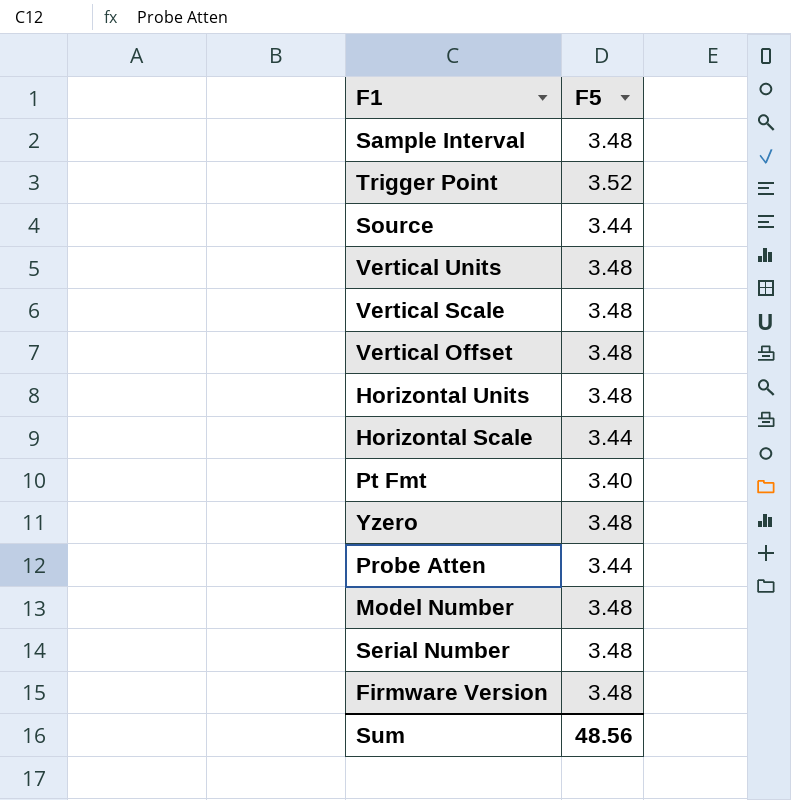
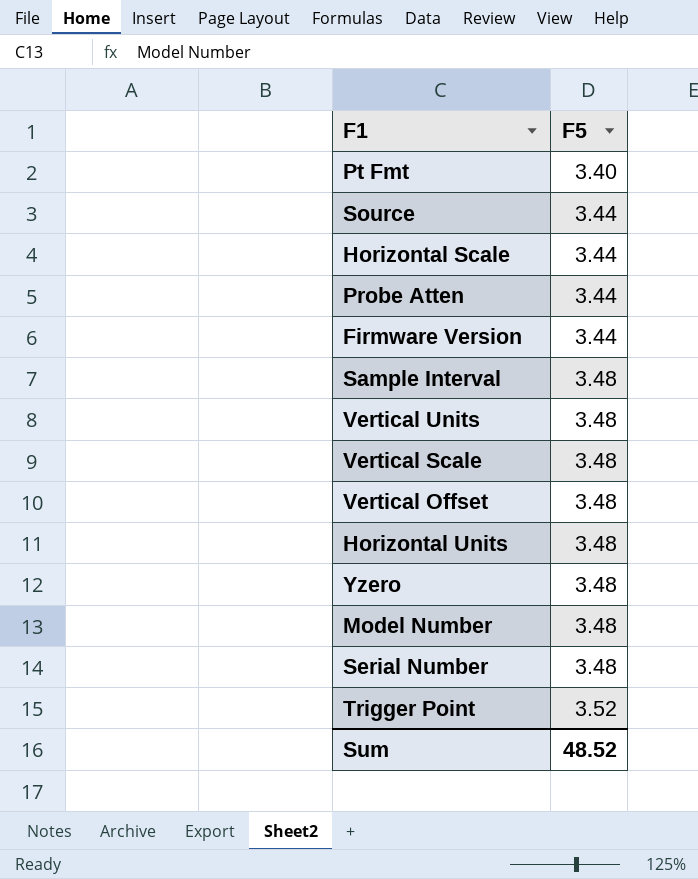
row order: none -> F5 ascending
Firmware Version | F5: 3.48 -> 3.44
Sum | F5: 48.56 -> 48.52

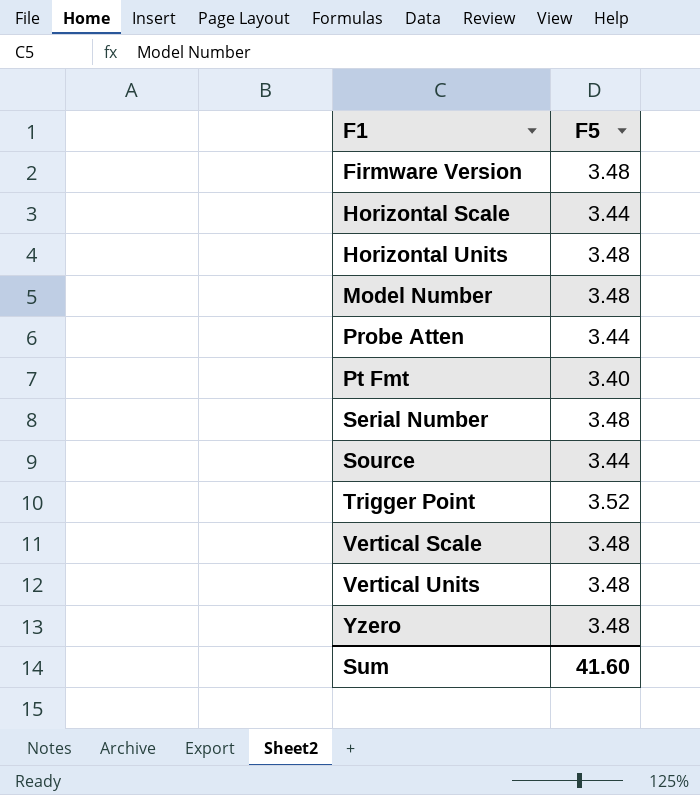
row order: F5 ascending -> F1 ascending
row Sample Interval: 3.48 -> none
row Vertical Offset: 3.48 -> none
Firmware Version | F5: 3.44 -> 3.48
Sum | F5: 48.52 -> 41.60

